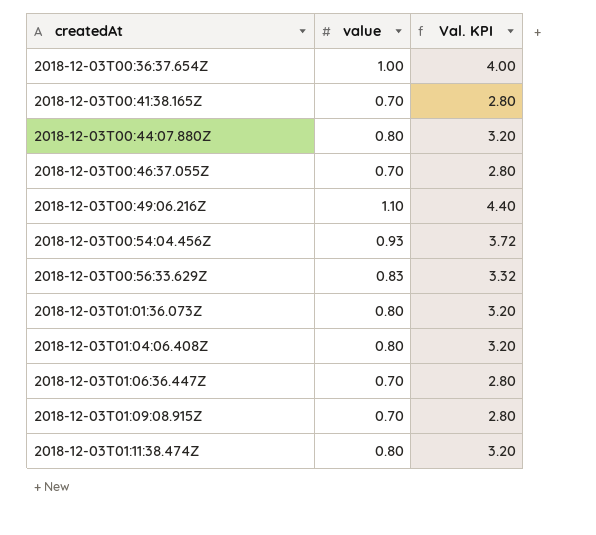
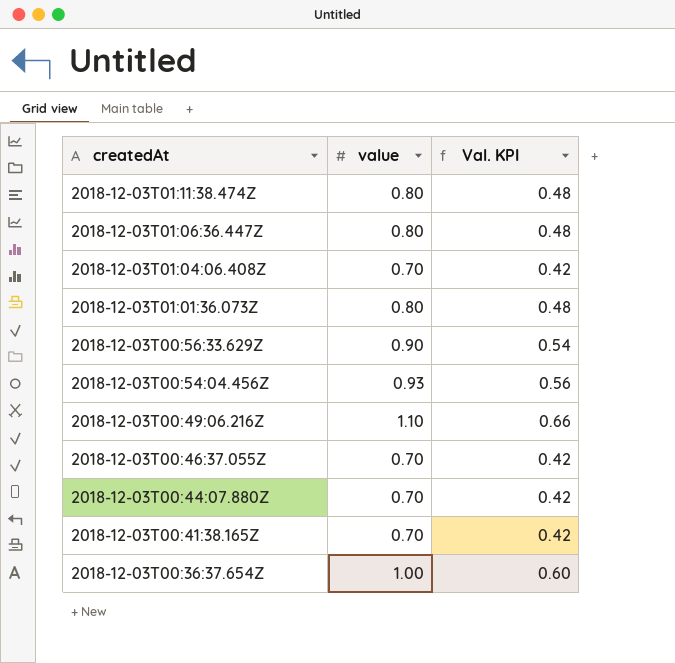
row order: createdAt ascending -> createdAt descending
column Val. KPI | formula: [value] * 4 -> [value] * 0.6
row 2018-12-03T01:09:08.915Z: 0.70 | 2.80 -> none
2018-12-03T01:06:36.447Z | value: 0.70 -> 0.80
2018-12-03T01:04:06.408Z | value: 0.80 -> 0.70
2018-12-03T00:56:33.629Z | value: 0.83 -> 0.90
2018-12-03T00:44:07.880Z | value: 0.80 -> 0.70

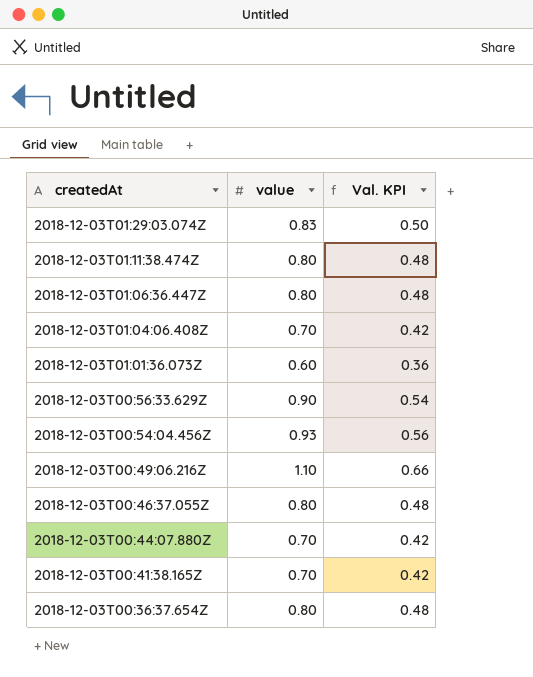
row 2018-12-03T01:29:03.074Z: none -> 0.83 | 0.50
2018-12-03T01:01:36.073Z | value: 0.80 -> 0.60
2018-12-03T01:01:36.073Z | Val. KPI: 0.48 -> 0.36
2018-12-03T00:46:37.055Z | value: 0.70 -> 0.80
2018-12-03T00:46:37.055Z | Val. KPI: 0.42 -> 0.48
2018-12-03T00:36:37.654Z | value: 1.00 -> 0.80
2018-12-03T00:36:37.654Z | Val. KPI: 0.60 -> 0.48

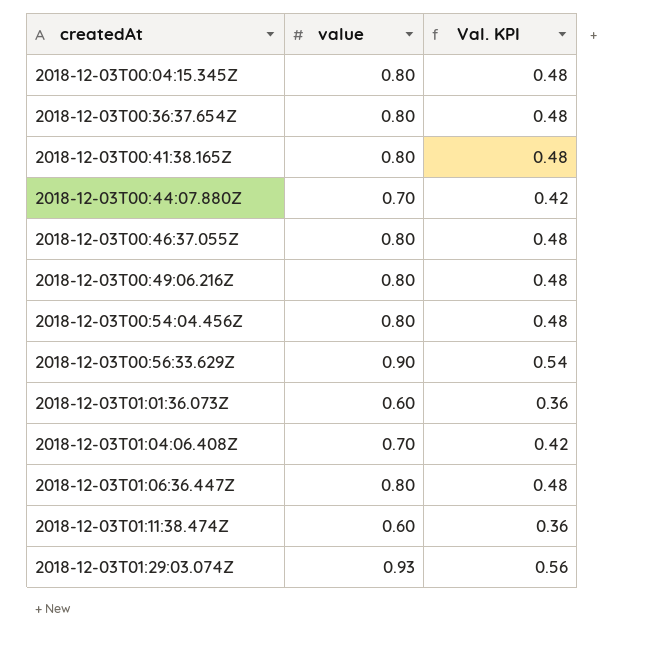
row order: createdAt descending -> createdAt ascending
row 2018-12-03T00:04:15.345Z: none -> 0.80 | 0.48
2018-12-03T00:41:38.165Z | value: 0.70 -> 0.80
2018-12-03T00:41:38.165Z | Val. KPI: 0.42 -> 0.48
2018-12-03T00:49:06.216Z | value: 1.10 -> 0.80
2018-12-03T00:49:06.216Z | Val. KPI: 0.66 -> 0.48
2018-12-03T00:54:04.456Z | value: 0.93 -> 0.80
2018-12-03T00:54:04.456Z | Val. KPI: 0.56 -> 0.48
2018-12-03T01:11:38.474Z | value: 0.80 -> 0.60
2018-12-03T01:11:38.474Z | Val. KPI: 0.48 -> 0.36
2018-12-03T01:29:03.074Z | value: 0.83 -> 0.93
2018-12-03T01:29:03.074Z | Val. KPI: 0.50 -> 0.56

